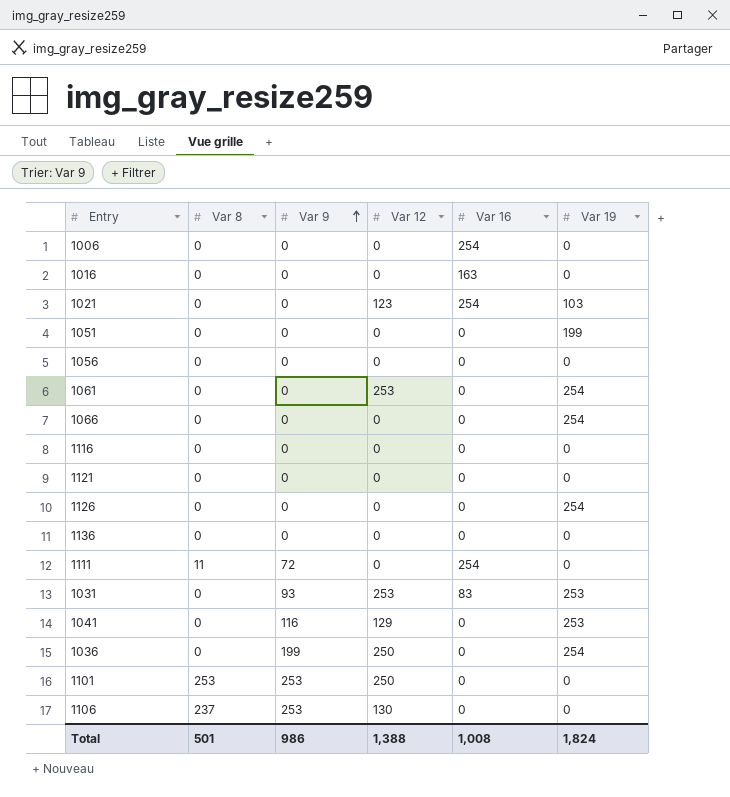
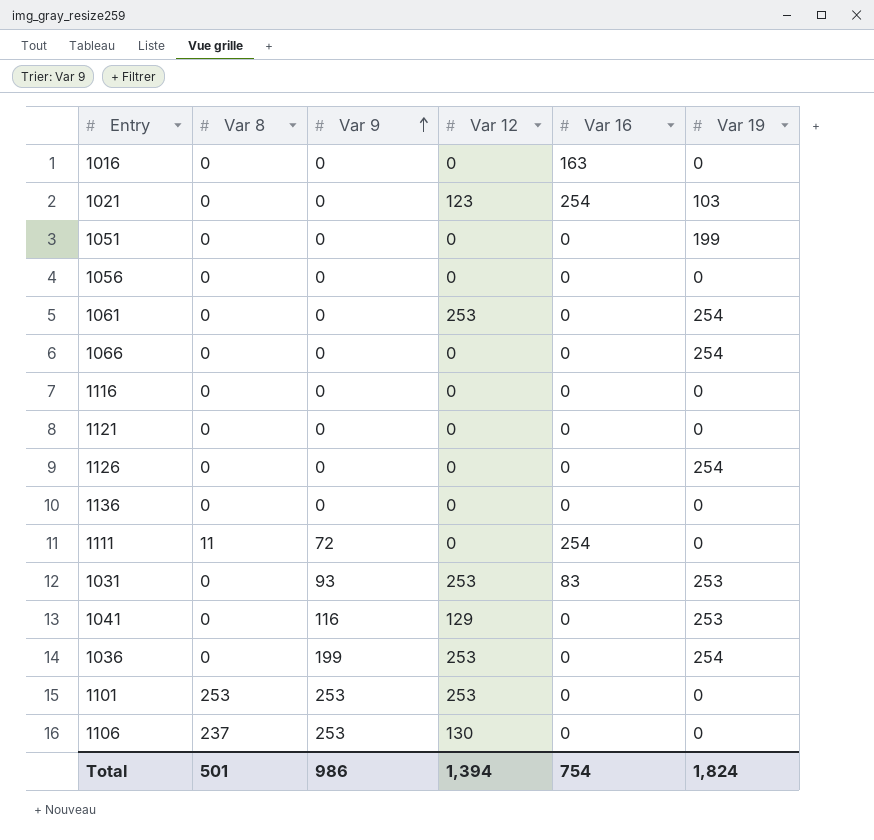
row 1006: 0 | 0 | 0 | 254 | 0 -> none
1036 | Var 12: 250 -> 253
1101 | Var 12: 250 -> 253
Total | Var 12: 1,388 -> 1,394
Total | Var 16: 1,008 -> 754

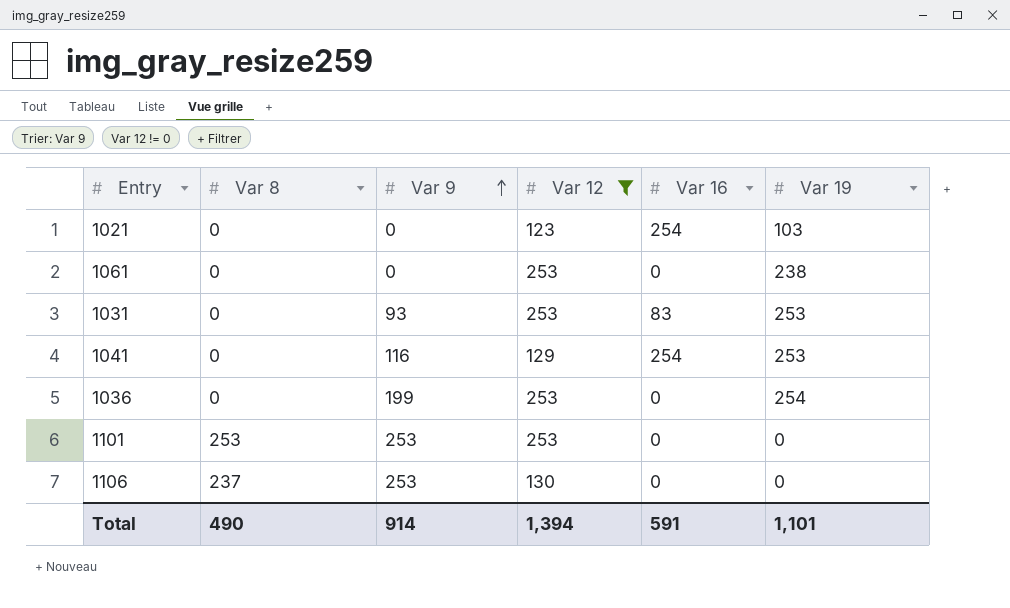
filter: none -> Var 12 != 0
1061 | Var 19: 254 -> 238
1041 | Var 16: 0 -> 254
Total | Var 8: 501 -> 490
Total | Var 9: 986 -> 914
Total | Var 16: 754 -> 591
Total | Var 19: 1,824 -> 1,101

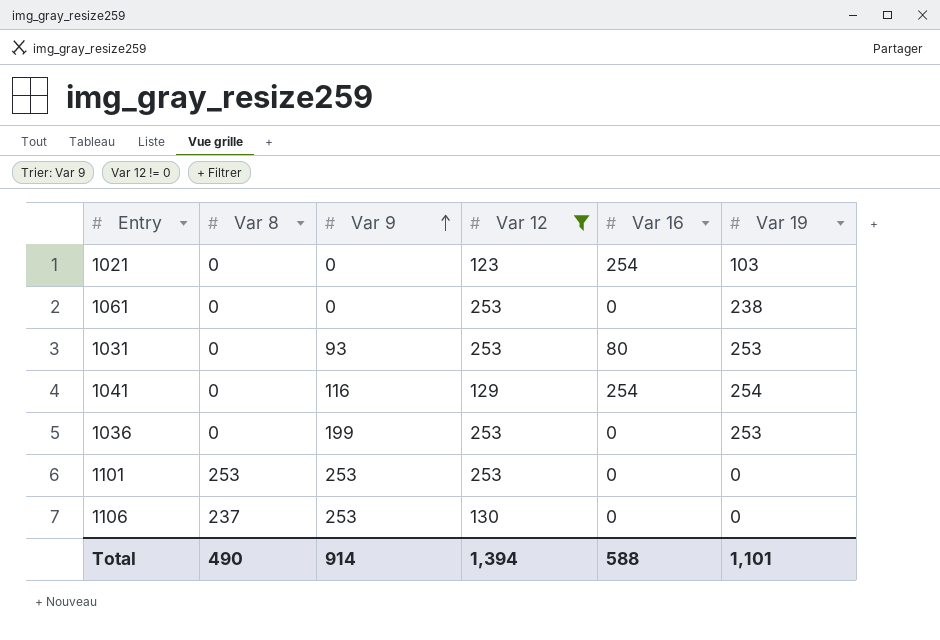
1031 | Var 16: 83 -> 80
1041 | Var 19: 253 -> 254
1036 | Var 19: 254 -> 253
Total | Var 16: 591 -> 588

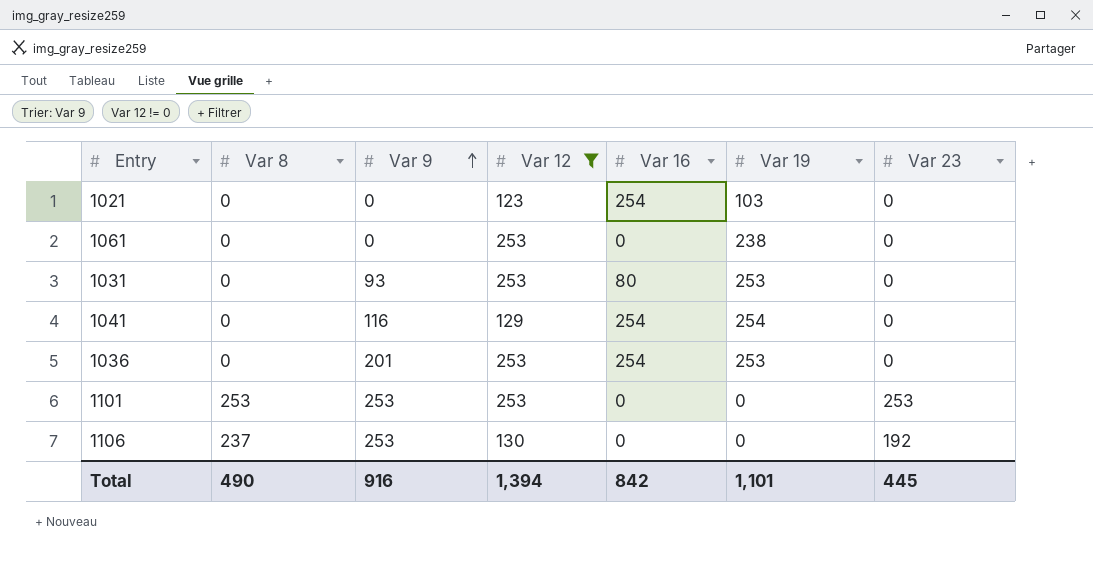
column Var 23 | position: none -> 7
1036 | Var 9: 199 -> 201
1036 | Var 16: 0 -> 254
Total | Var 9: 914 -> 916
Total | Var 16: 588 -> 842

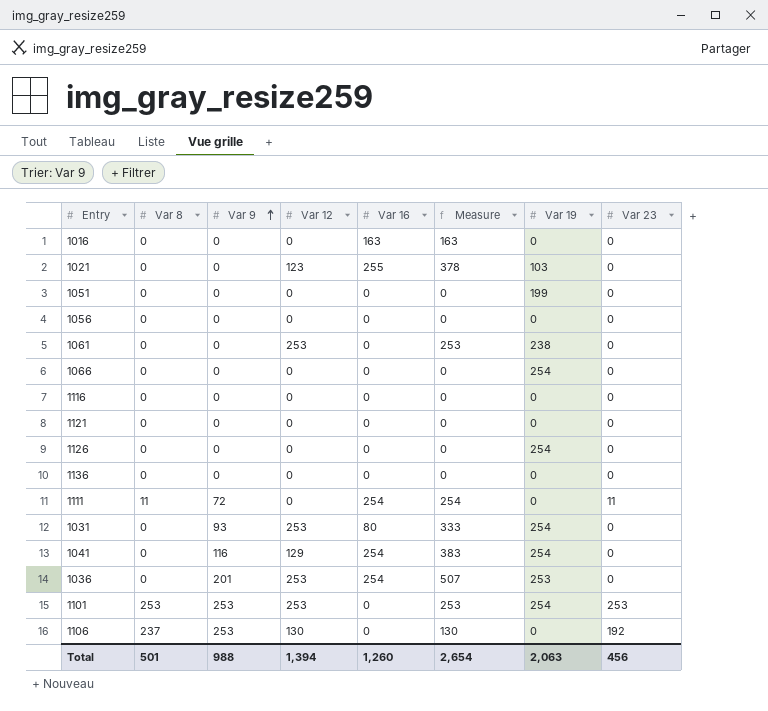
filter: Var 12 != 0 -> none
column Measure | formula: none -> [Var 12] + [Var 16]
1021 | Var 16: 254 -> 255
1031 | Var 19: 253 -> 254
1101 | Var 19: 0 -> 254
Total | Var 8: 490 -> 501
Total | Var 9: 916 -> 988
Total | Var 16: 842 -> 1,260
Total | Var 19: 1,101 -> 2,063
Total | Var 23: 445 -> 456

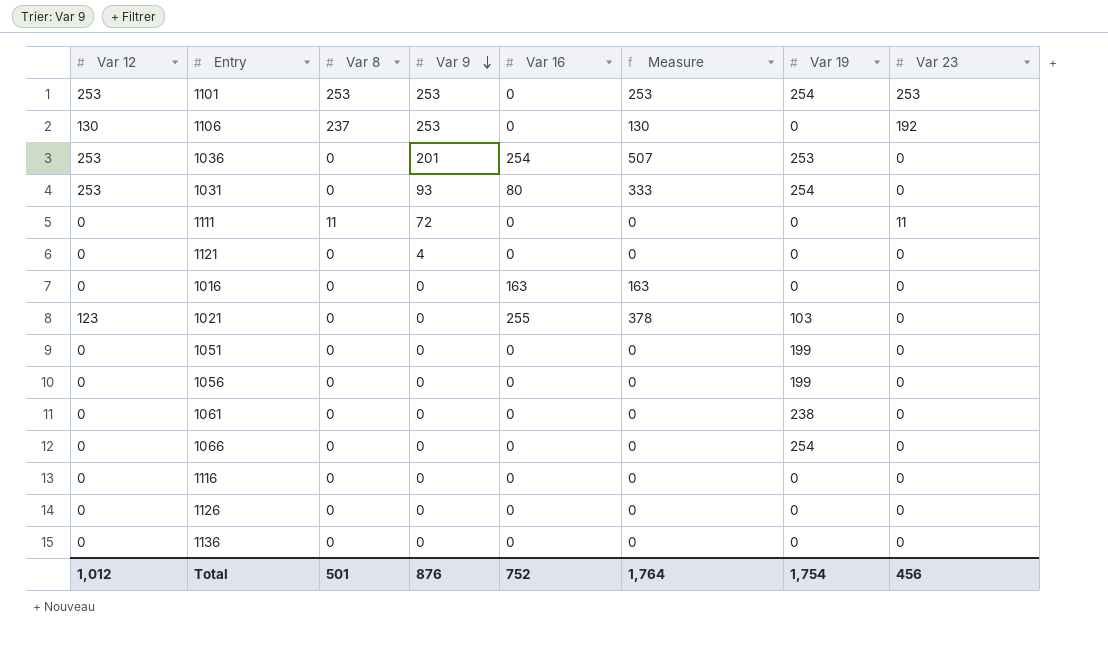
row order: Var 9 ascending -> Var 9 descending
column Var 12 | position: 4 -> 1
row 1041: 0 | 116 | 129 | 254 | 383 | 254 | 0 -> none
1111 | Var 16: 254 -> 0
1111 | Measure: 254 -> 0
1121 | Var 9: 0 -> 4
1056 | Var 19: 0 -> 199
1061 | Var 12: 253 -> 0
1061 | Measure: 253 -> 0
1126 | Var 19: 254 -> 0
Total | Var 12: 1,394 -> 1,012
Total | Var 9: 988 -> 876
Total | Var 16: 1,260 -> 752
Total | Measure: 2,654 -> 1,764
Total | Var 19: 2,063 -> 1,754

